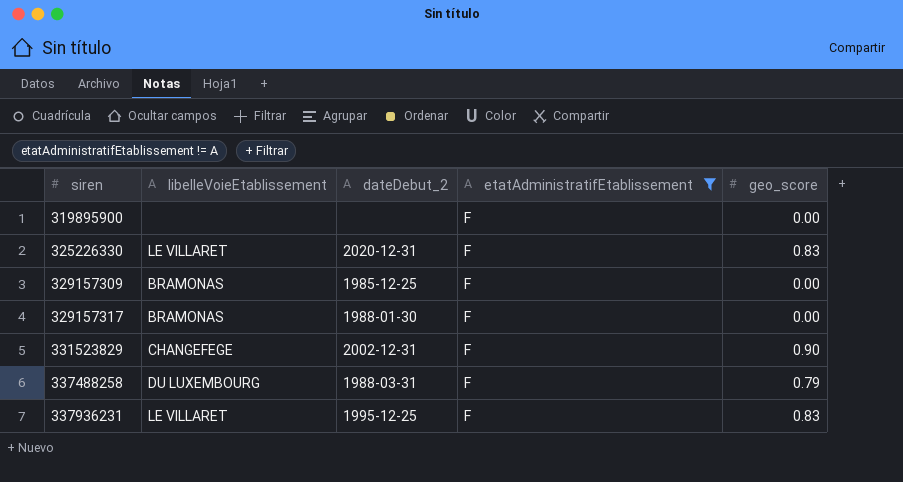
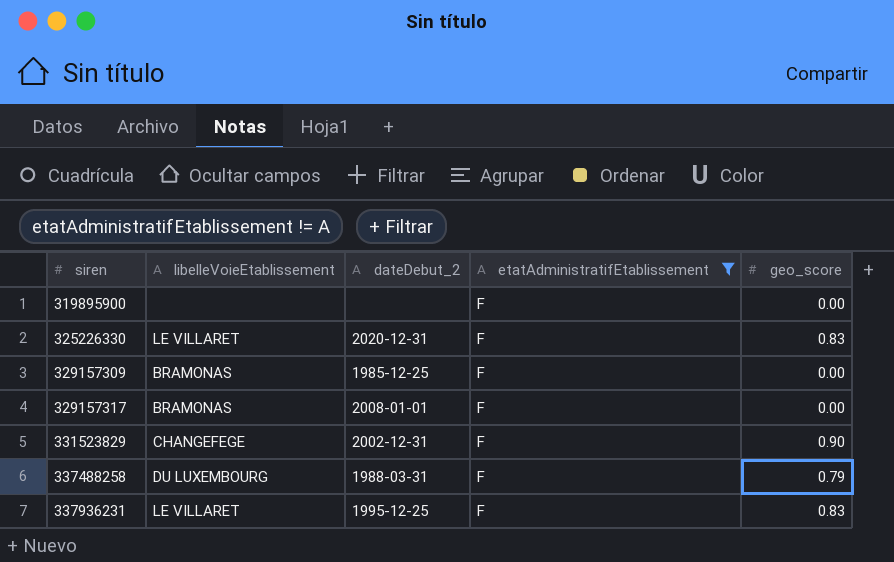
329157317 | dateDebut_2: 1988-01-30 -> 2008-01-01

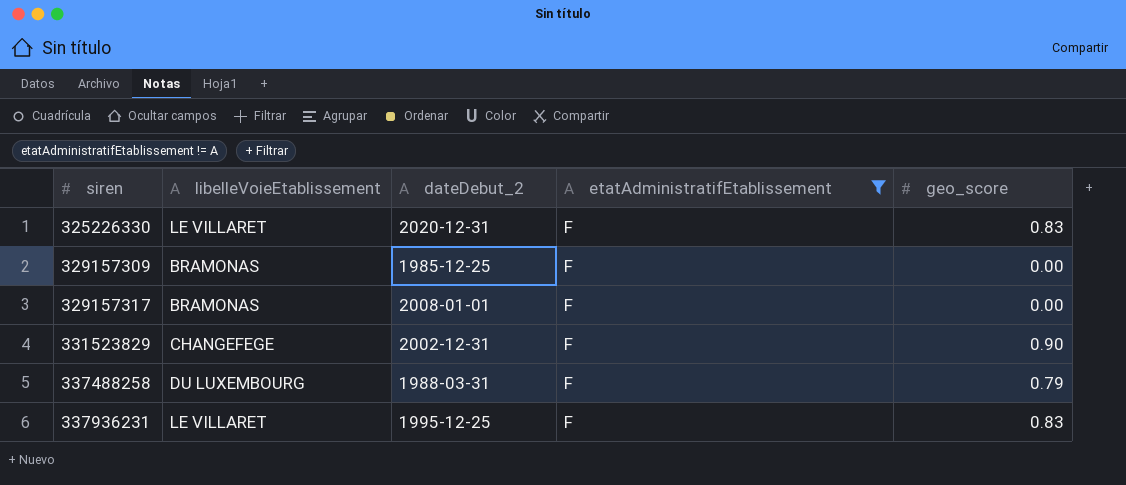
row 319895900: none | none | F | 0.00 -> none

